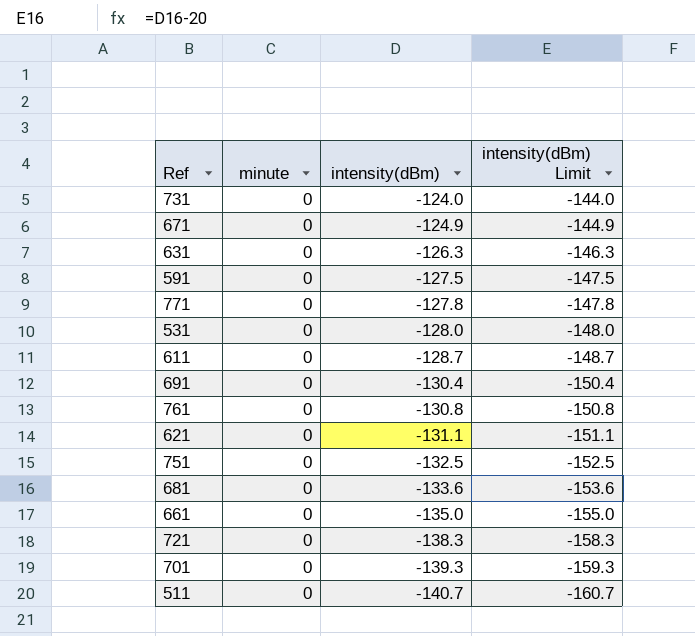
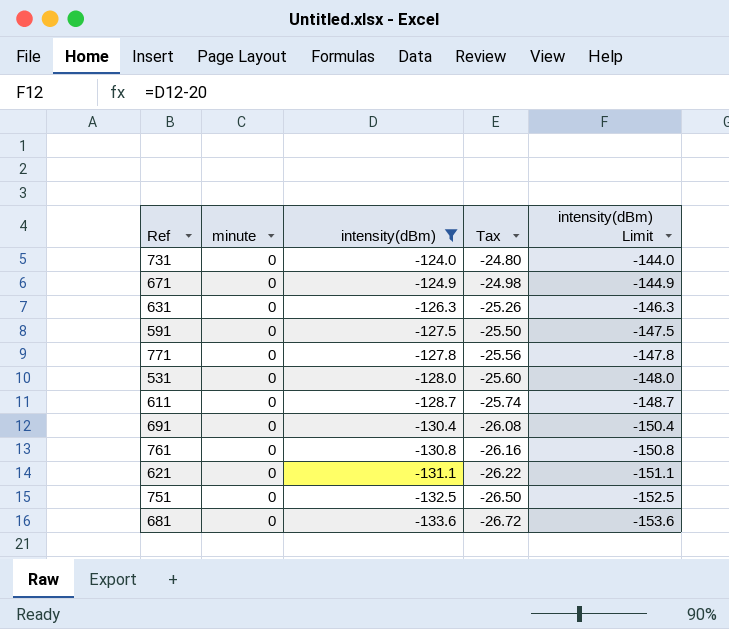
filter: none -> intensity(dBm) >= -133.6
column Tax | formula: none -> [intensity(dBm)] * 0.2

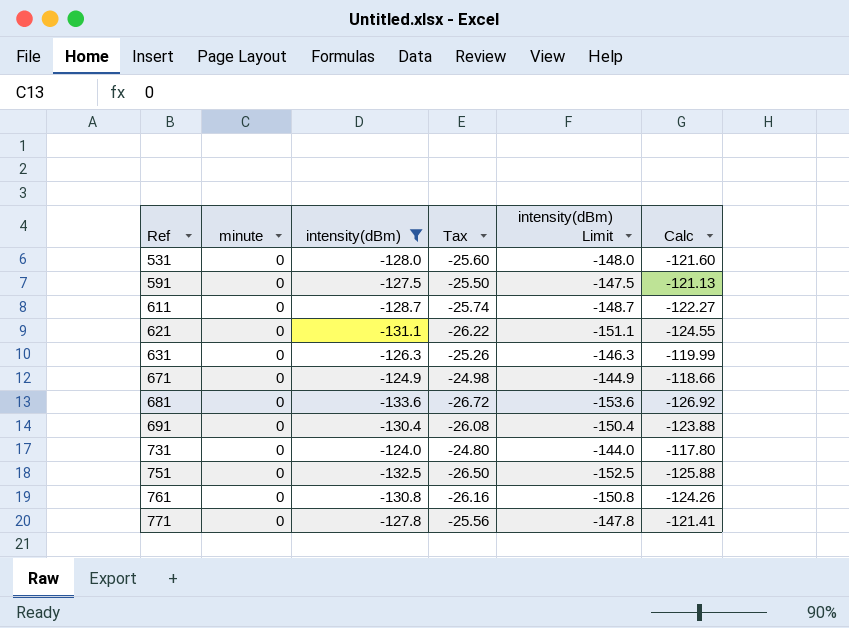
row order: intensity(dBm) descending -> Ref ascending
column Calc | formula: none -> [intensity(dBm)] * 0.95

